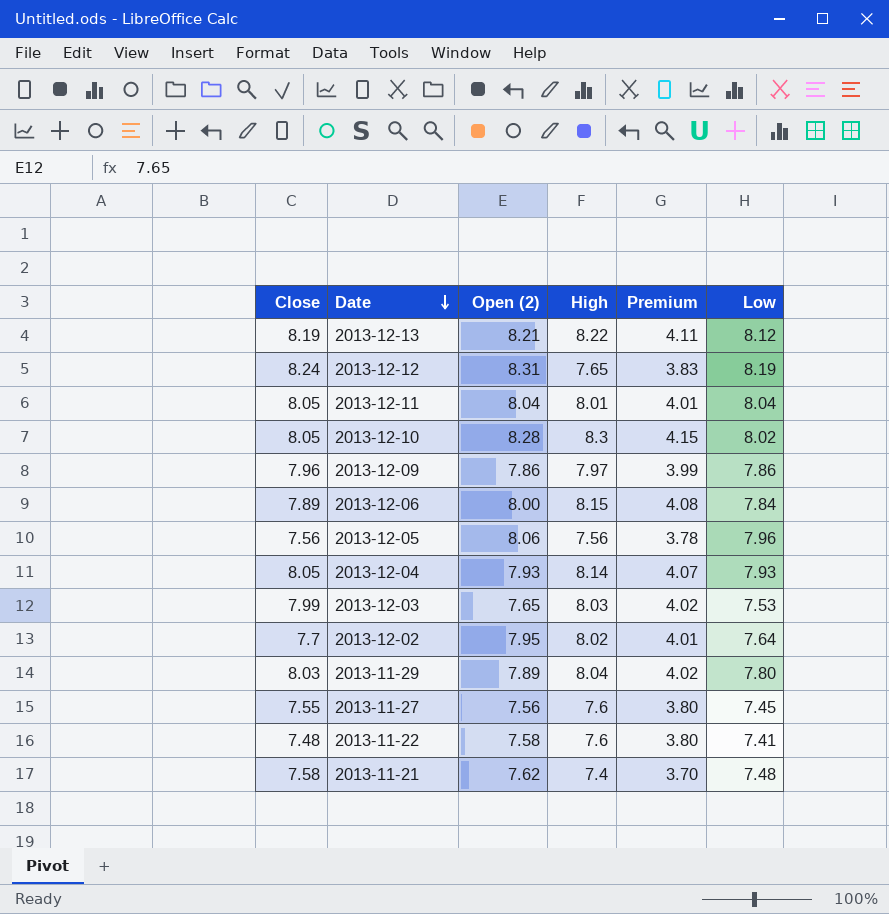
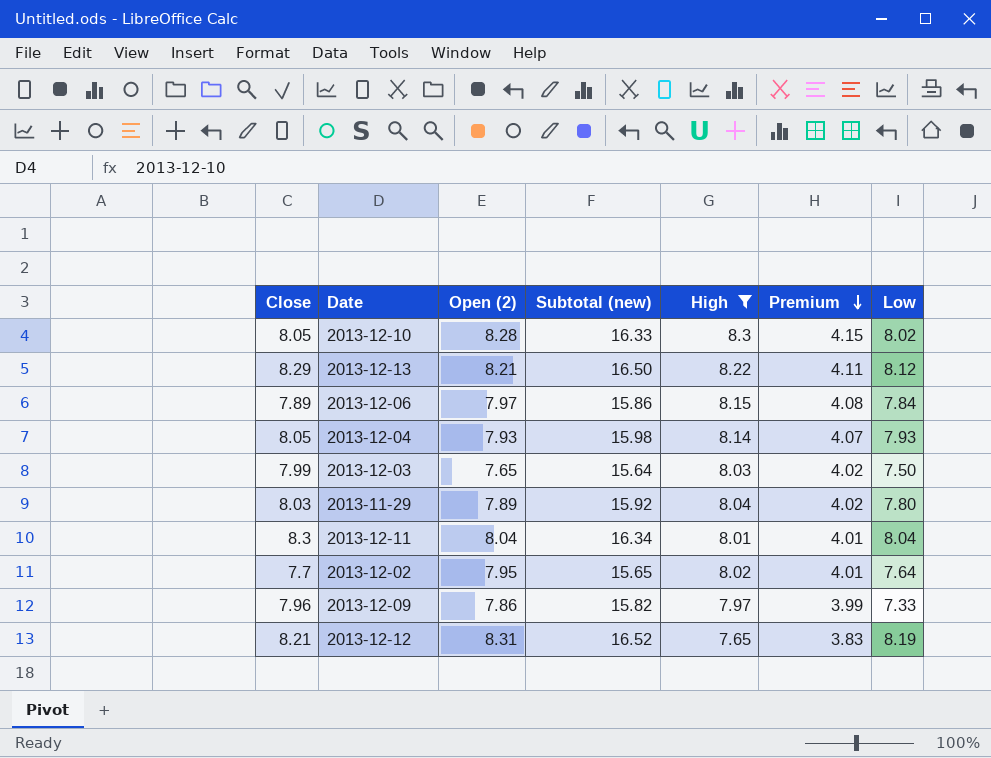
filter: none -> High >= 7.65
row order: Date descending -> Premium descending
column Subtotal (new) | formula: none -> [Close] + [Open (2)]
2013-12-13 | Close: 8.19 -> 8.29
2013-12-06 | Open (2): 8.00 -> 7.97
2013-12-03 | Low: 7.53 -> 7.50
2013-12-11 | Close: 8.05 -> 8.3
2013-12-09 | Low: 7.86 -> 7.33
2013-12-12 | Close: 8.24 -> 8.21

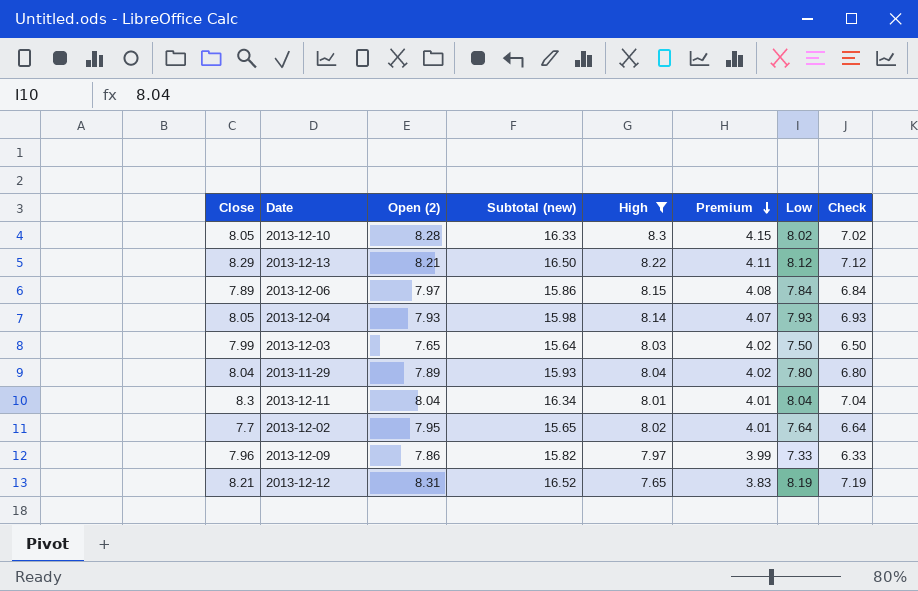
column Check | formula: none -> [Low] - 1
2013-11-29 | Close: 8.03 -> 8.04
2013-11-29 | Subtotal (new): 15.92 -> 15.93

